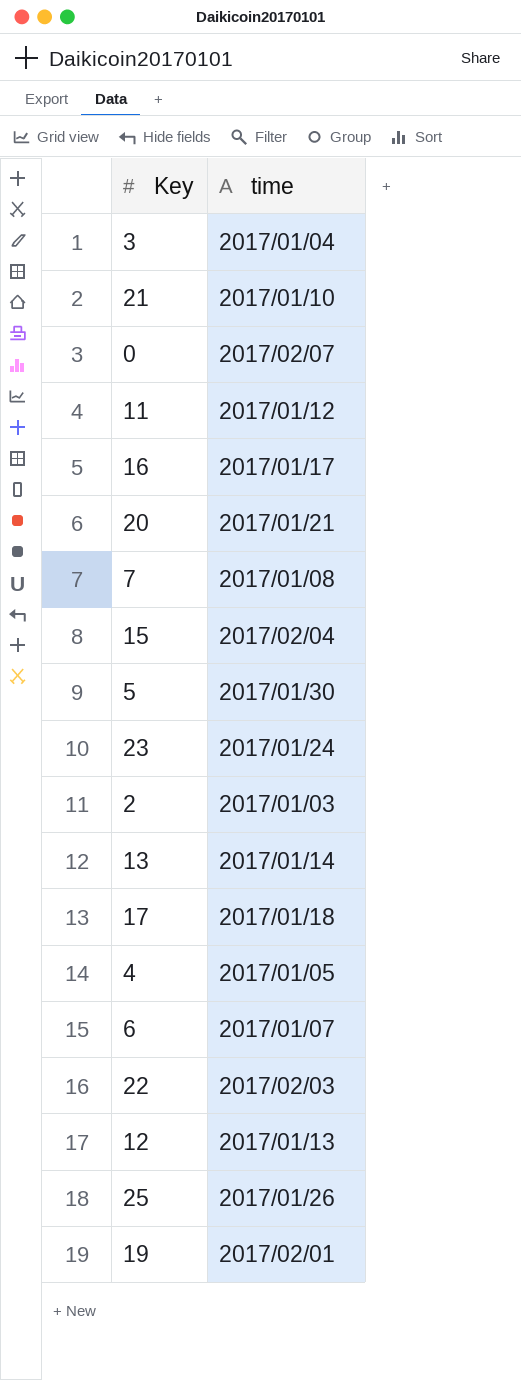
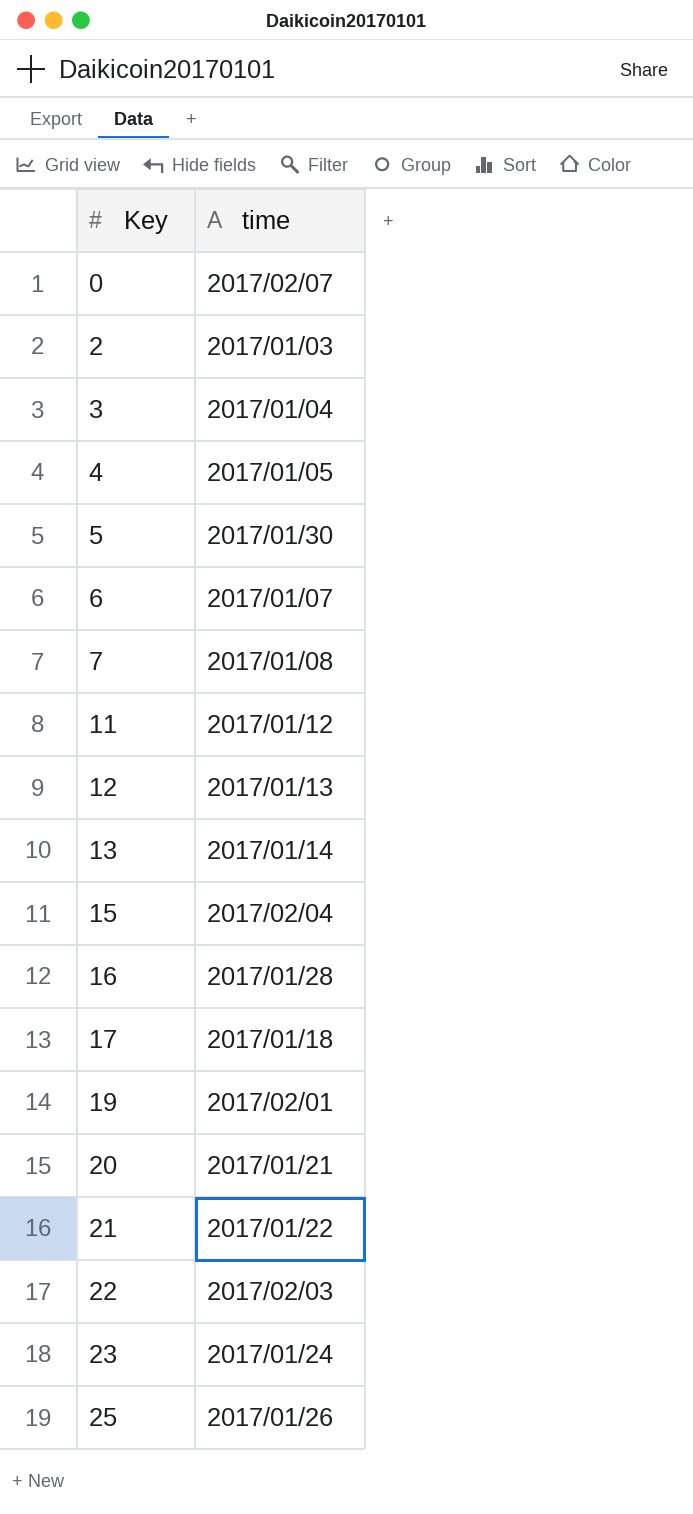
row order: none -> Key ascending
16 | time: 2017/01/17 -> 2017/01/28
21 | time: 2017/01/10 -> 2017/01/22

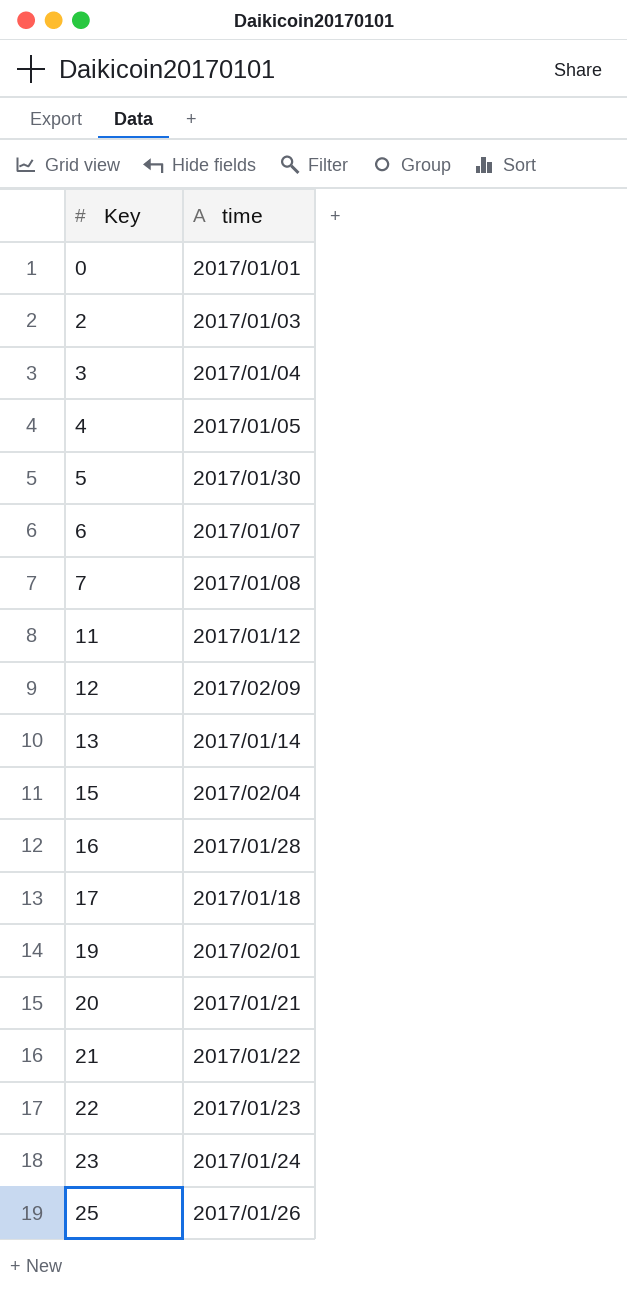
0 | time: 2017/02/07 -> 2017/01/01
12 | time: 2017/01/13 -> 2017/02/09
22 | time: 2017/02/03 -> 2017/01/23

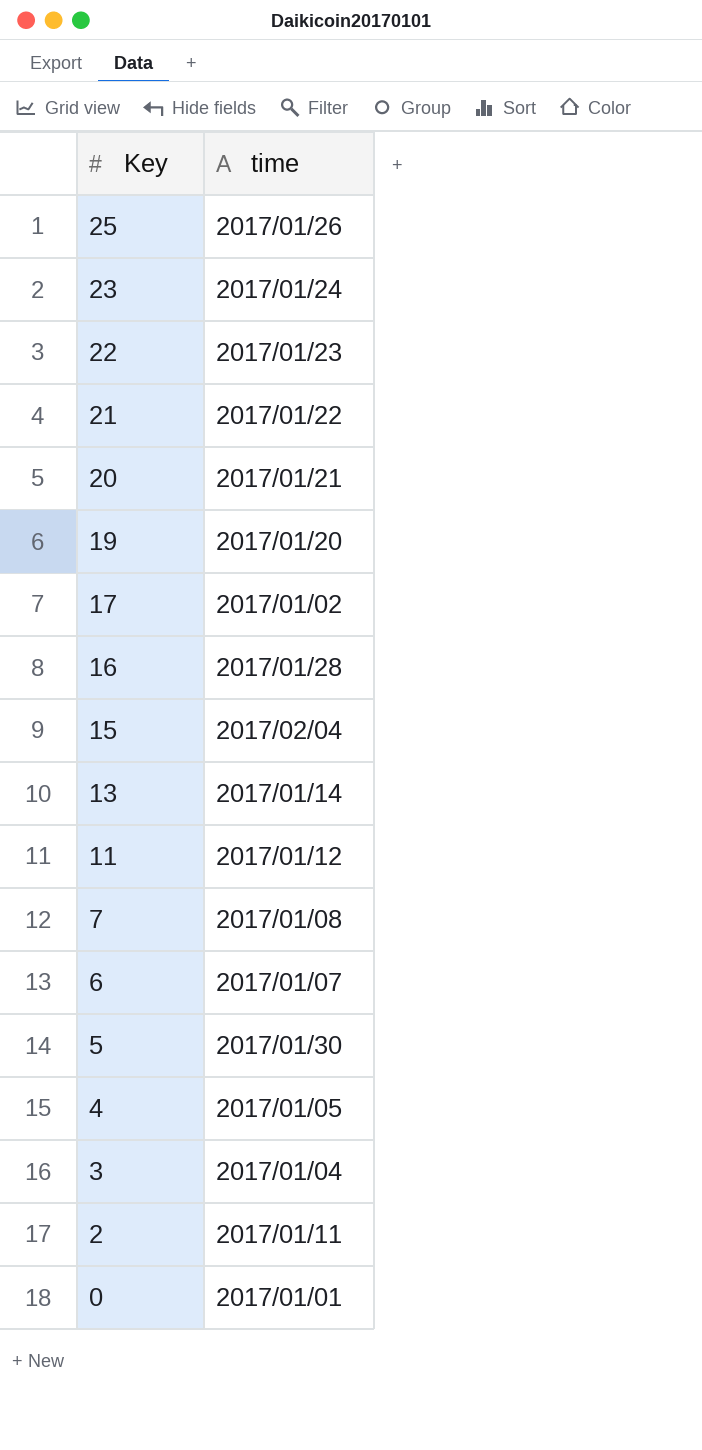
row order: Key ascending -> Key descending
row 12: 2017/02/09 -> none
19 | time: 2017/02/01 -> 2017/01/20
17 | time: 2017/01/18 -> 2017/01/02
2 | time: 2017/01/03 -> 2017/01/11

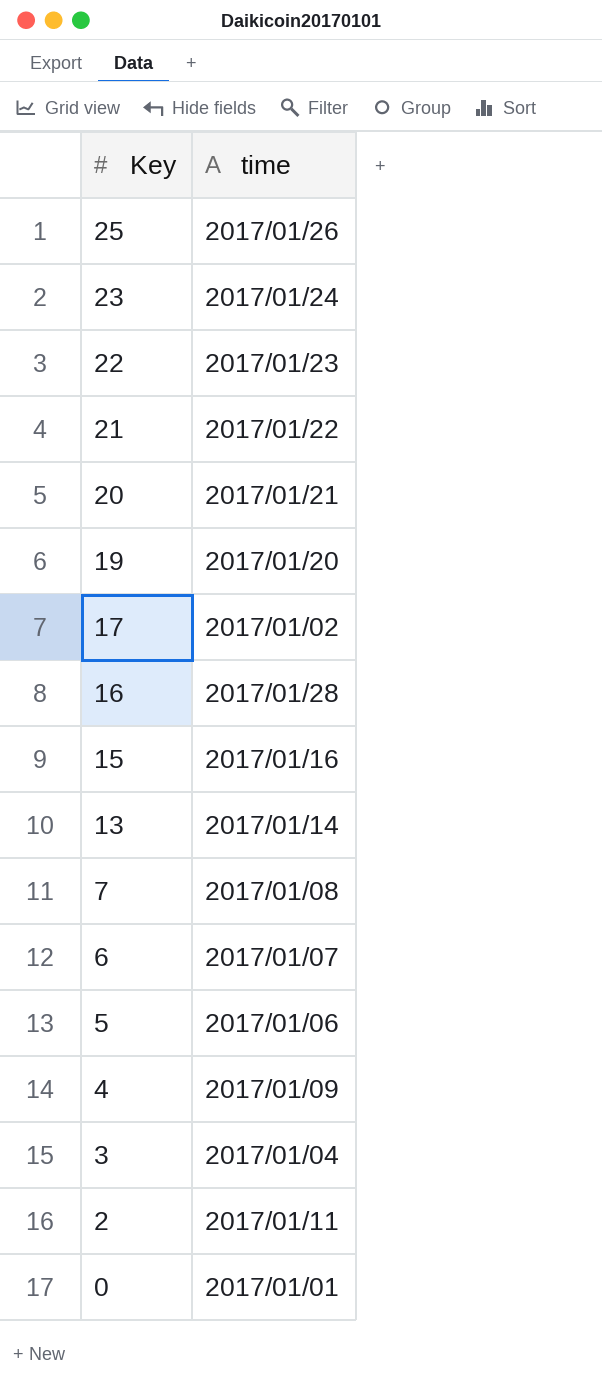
row 11: 2017/01/12 -> none
15 | time: 2017/02/04 -> 2017/01/16
5 | time: 2017/01/30 -> 2017/01/06
4 | time: 2017/01/05 -> 2017/01/09

